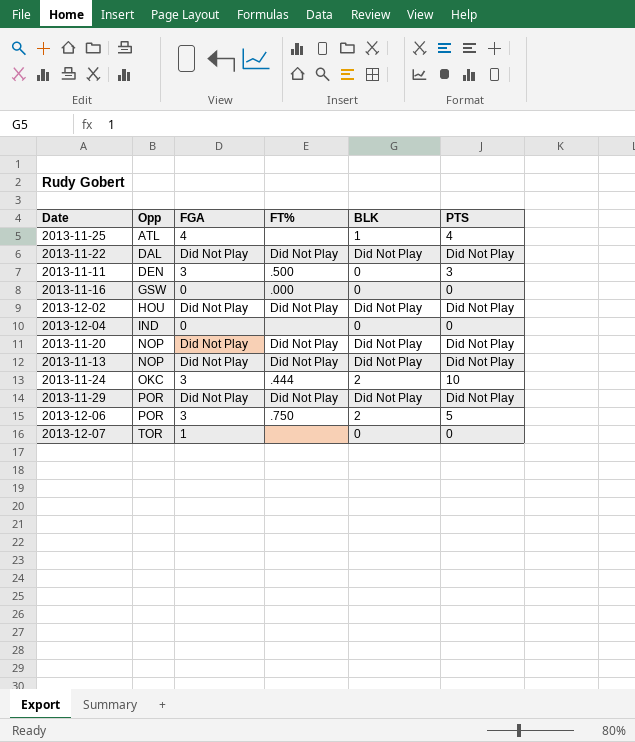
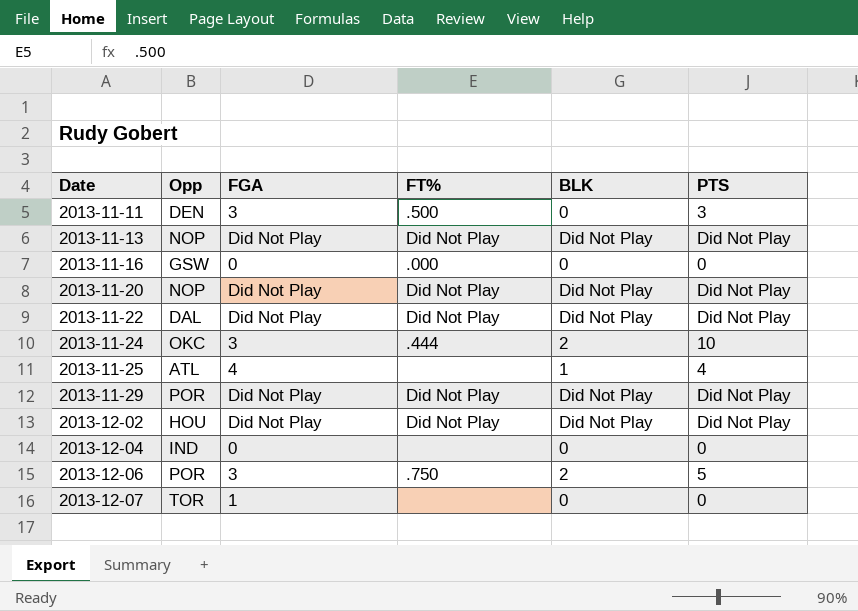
row order: Opp ascending -> Date ascending

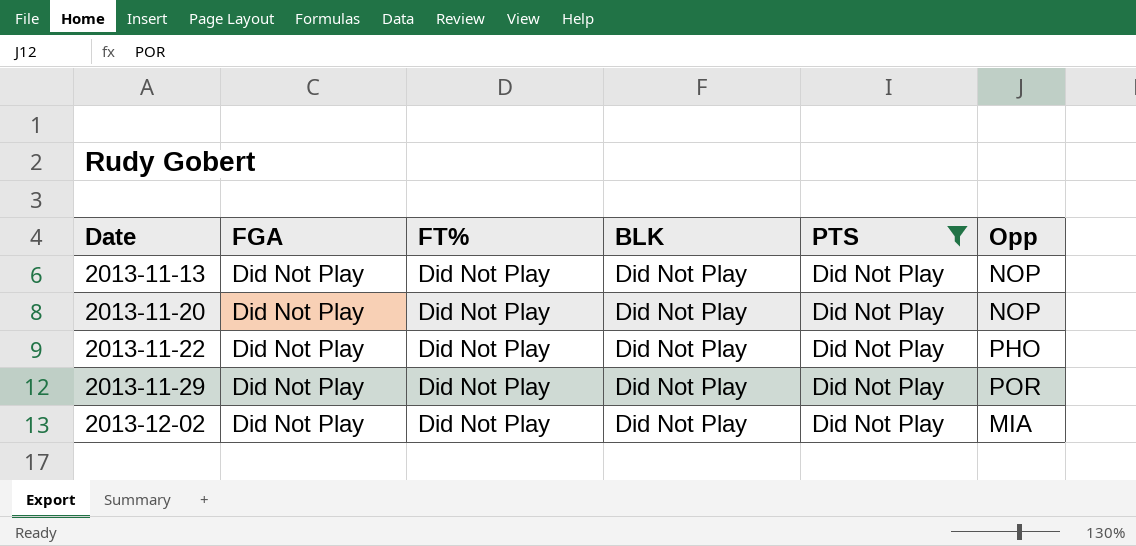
filter: none -> PTS = Did Not Play
column Opp | position: 2 -> 6
2013-11-22 | Opp: DAL -> PHO
2013-12-02 | Opp: HOU -> MIA

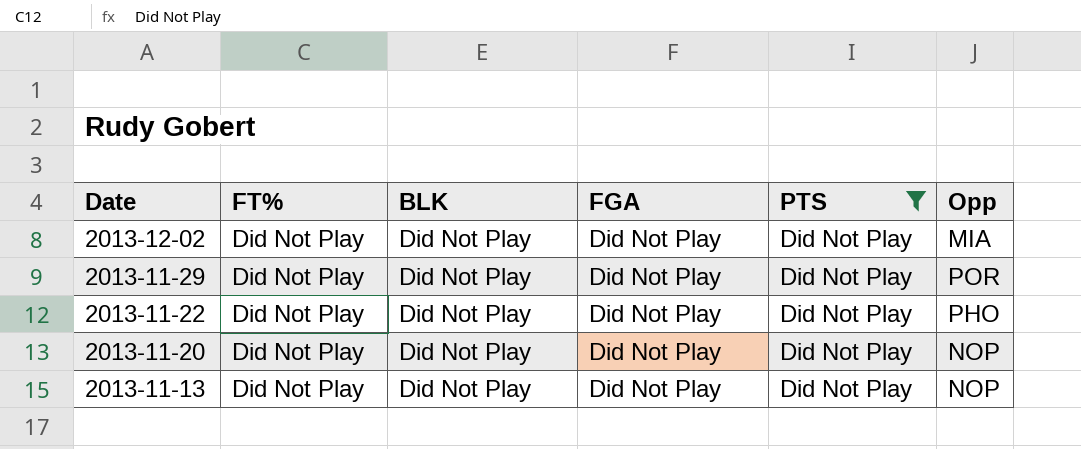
row order: Date ascending -> Date descending
column FGA | position: 2 -> 4

